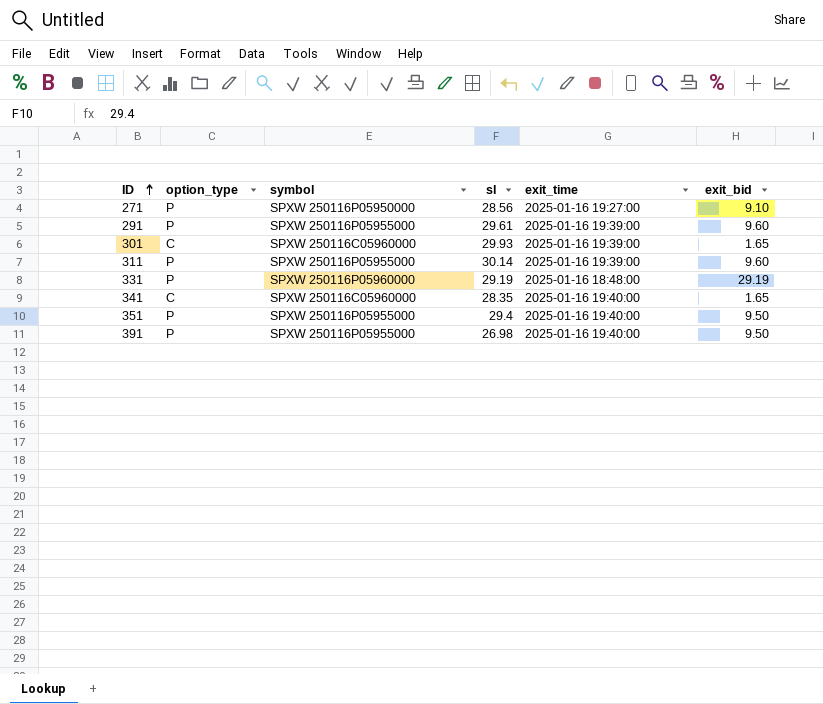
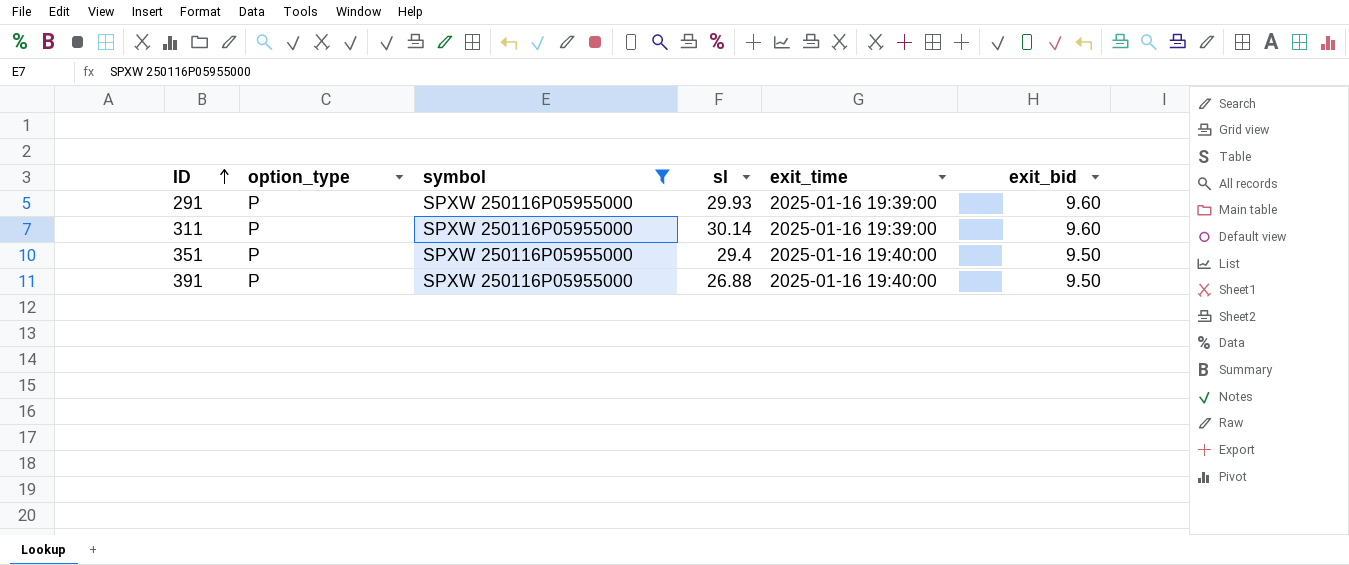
filter: none -> symbol = SPXW 250116P05955000
291 | sl: 29.61 -> 29.93
391 | sl: 26.98 -> 26.88

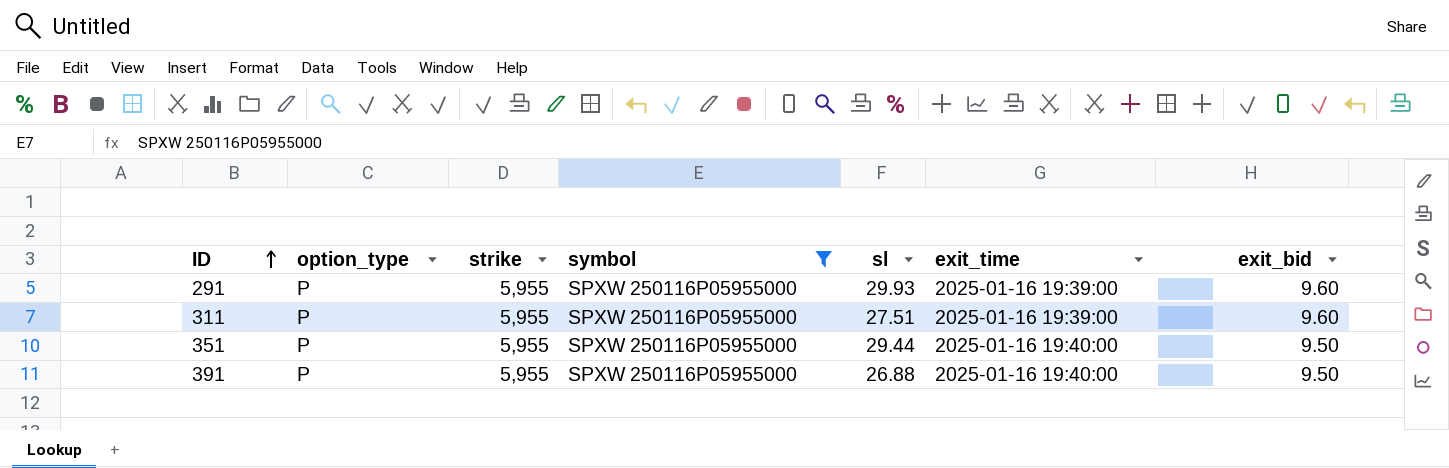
column strike | position: none -> 3
311 | sl: 30.14 -> 27.51
351 | sl: 29.4 -> 29.44

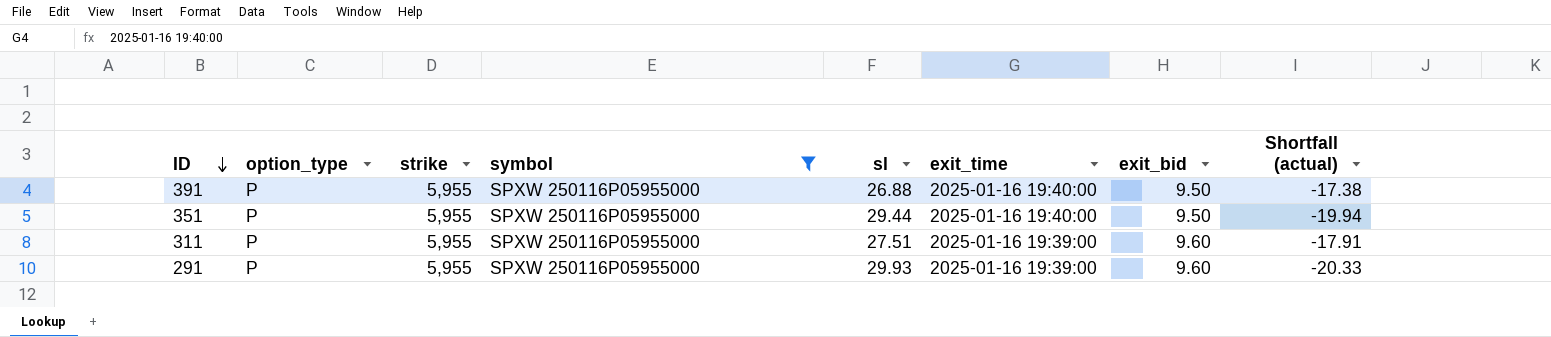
row order: ID ascending -> ID descending
column Shortfall (actual) | formula: none -> [exit_bid] - [sl]

